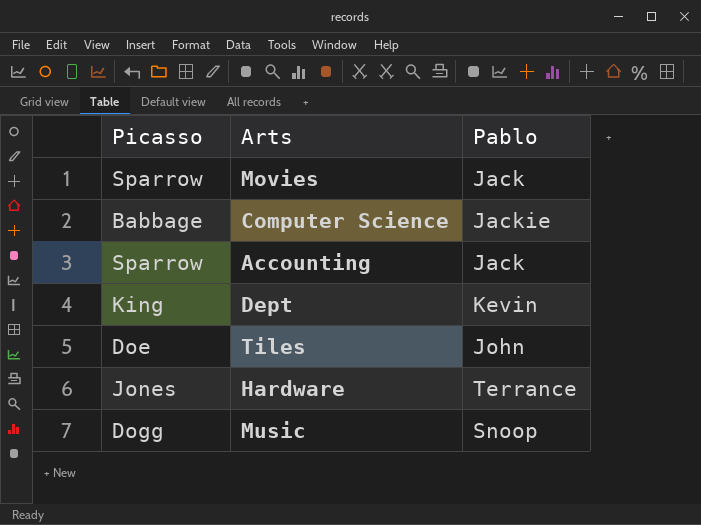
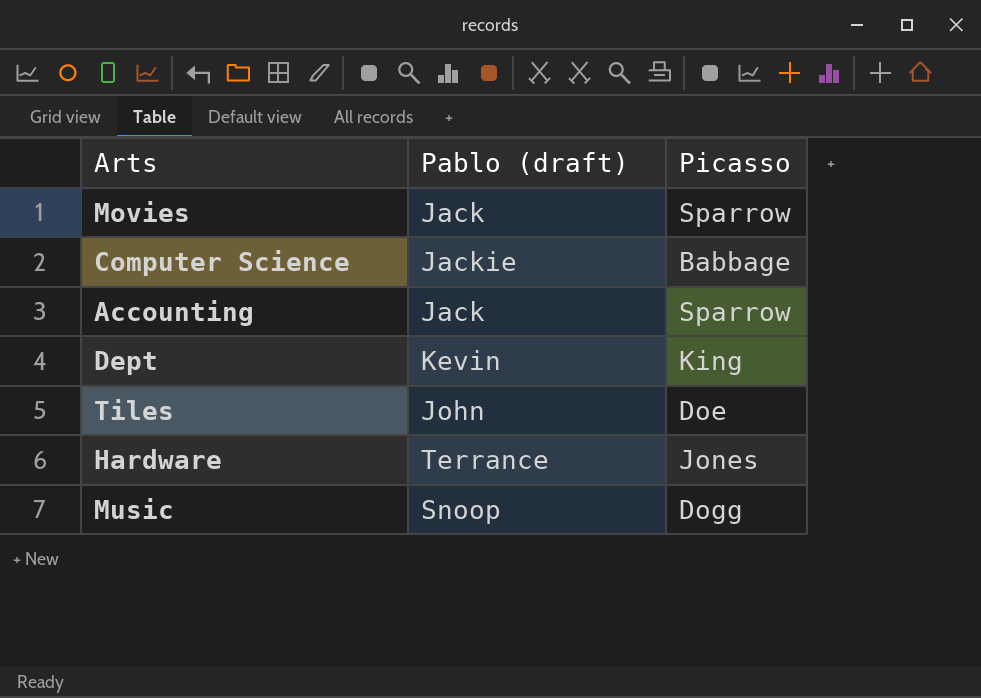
column name: Pablo -> Pablo (draft)
column Picasso | position: 1 -> 3

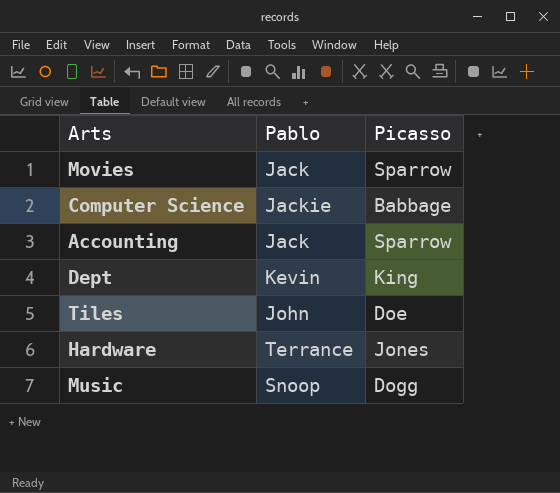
column name: Pablo (draft) -> Pablo

